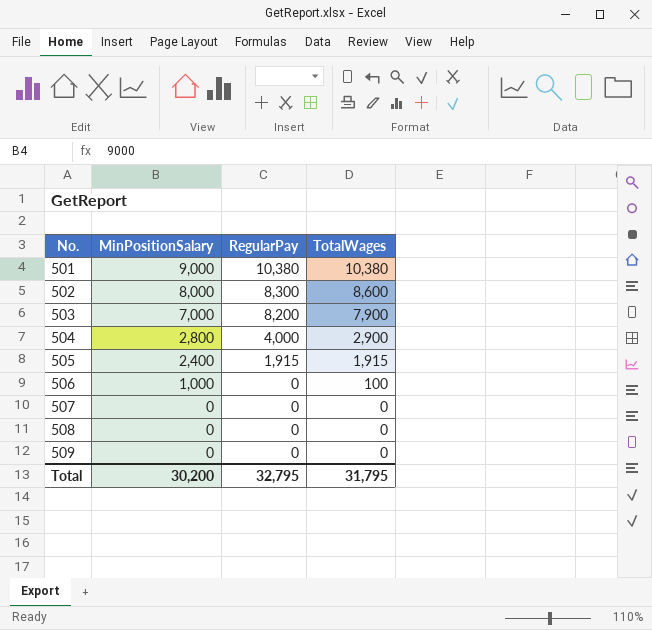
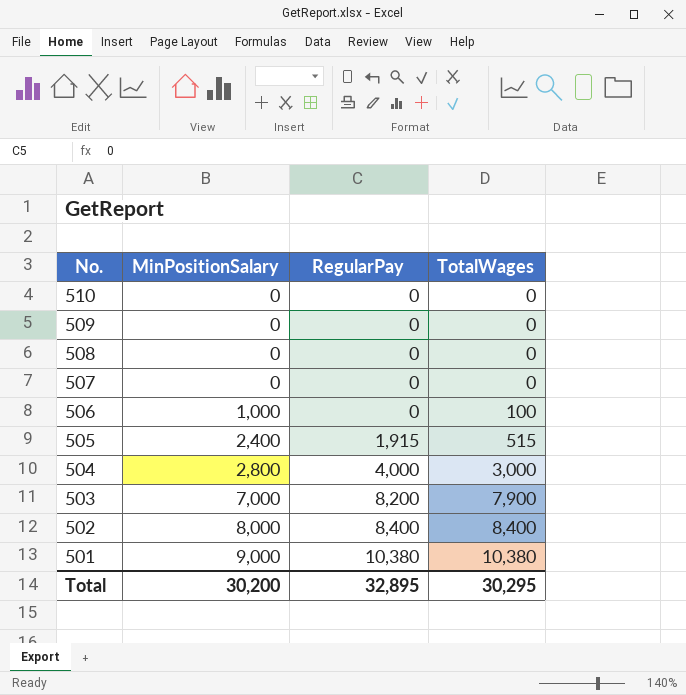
row order: No. ascending -> No. descending
row 510: none -> 0 | 0 | 0
505 | TotalWages: 1,915 -> 515
504 | TotalWages: 2,900 -> 3,000
502 | RegularPay: 8,300 -> 8,400
502 | TotalWages: 8,600 -> 8,400
Total | RegularPay: 32,795 -> 32,895
Total | TotalWages: 31,795 -> 30,295

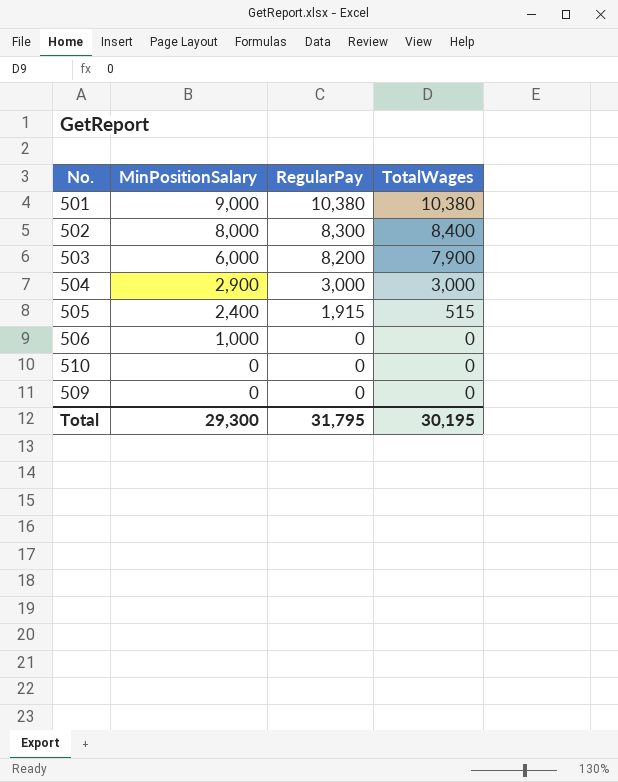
row order: No. descending -> MinPositionSalary descending
row 508: 0 | 0 | 0 -> none
row 507: 0 | 0 | 0 -> none
502 | RegularPay: 8,400 -> 8,300
503 | MinPositionSalary: 7,000 -> 6,000
504 | MinPositionSalary: 2,800 -> 2,900
504 | RegularPay: 4,000 -> 3,000
506 | TotalWages: 100 -> 0
Total | MinPositionSalary: 30,200 -> 29,300
Total | RegularPay: 32,895 -> 31,795
Total | TotalWages: 30,295 -> 30,195

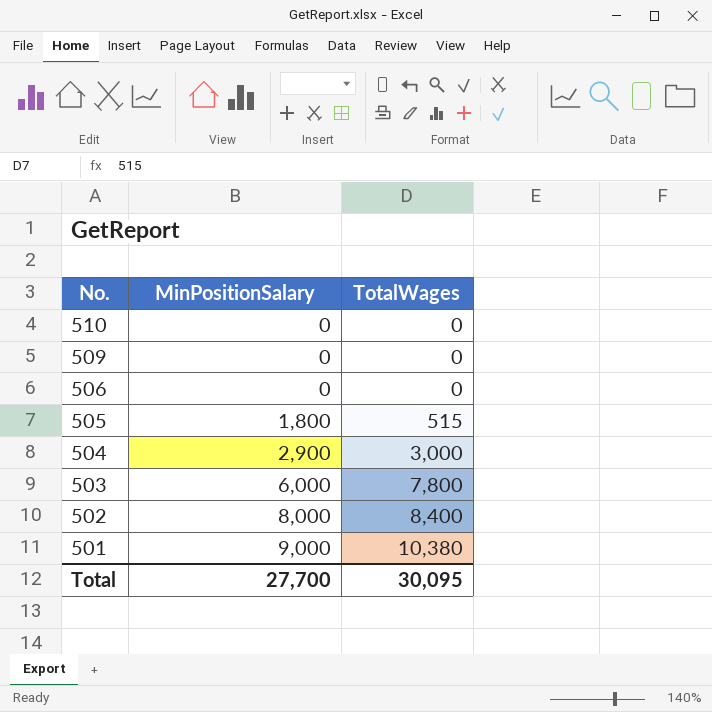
row order: MinPositionSalary descending -> No. descending
column RegularPay | position: 3 -> none
506 | MinPositionSalary: 1,000 -> 0
505 | MinPositionSalary: 2,400 -> 1,800
503 | TotalWages: 7,900 -> 7,800
Total | MinPositionSalary: 29,300 -> 27,700
Total | TotalWages: 30,195 -> 30,095

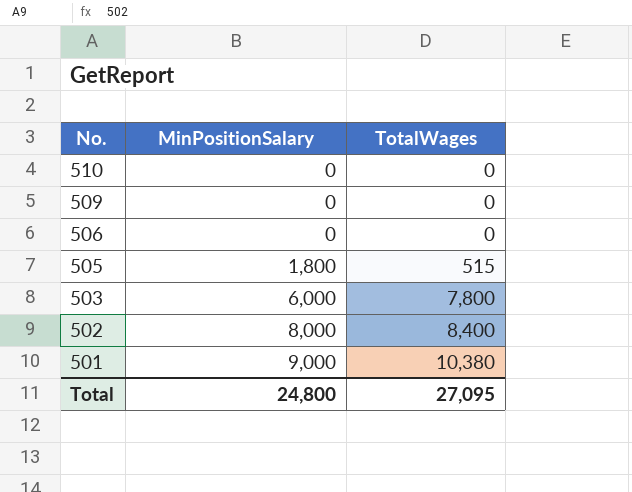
row 504: 2,900 | 3,000 -> none
Total | MinPositionSalary: 27,700 -> 24,800
Total | TotalWages: 30,095 -> 27,095

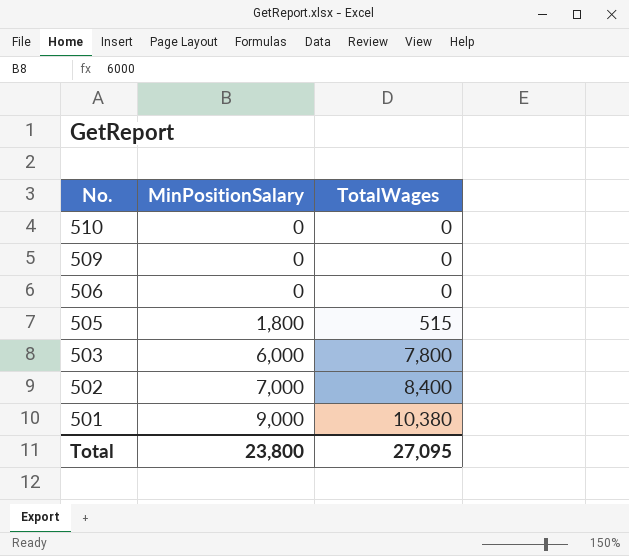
502 | MinPositionSalary: 8,000 -> 7,000
Total | MinPositionSalary: 24,800 -> 23,800

